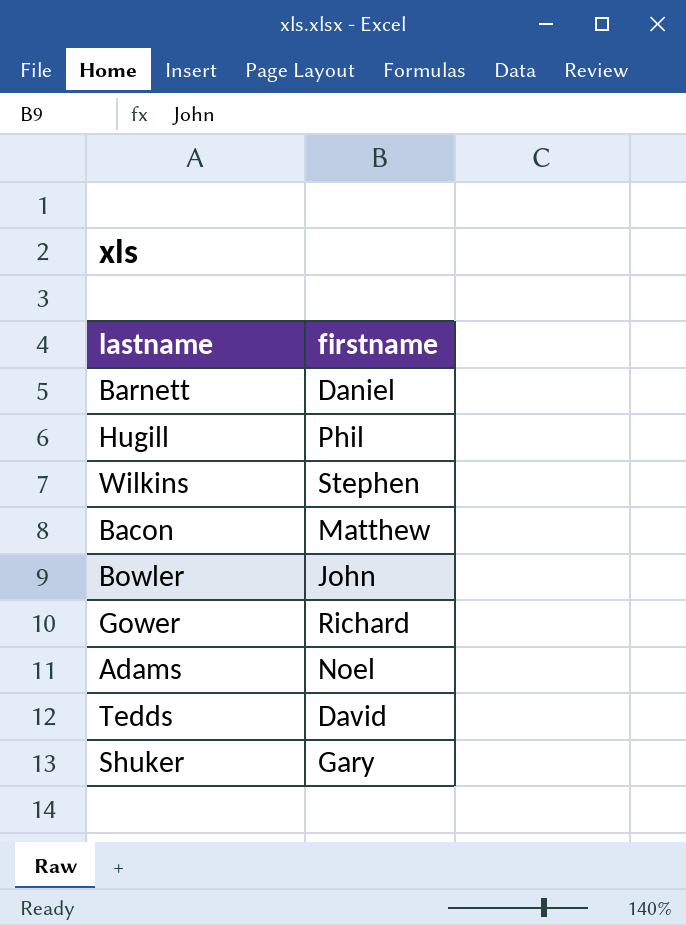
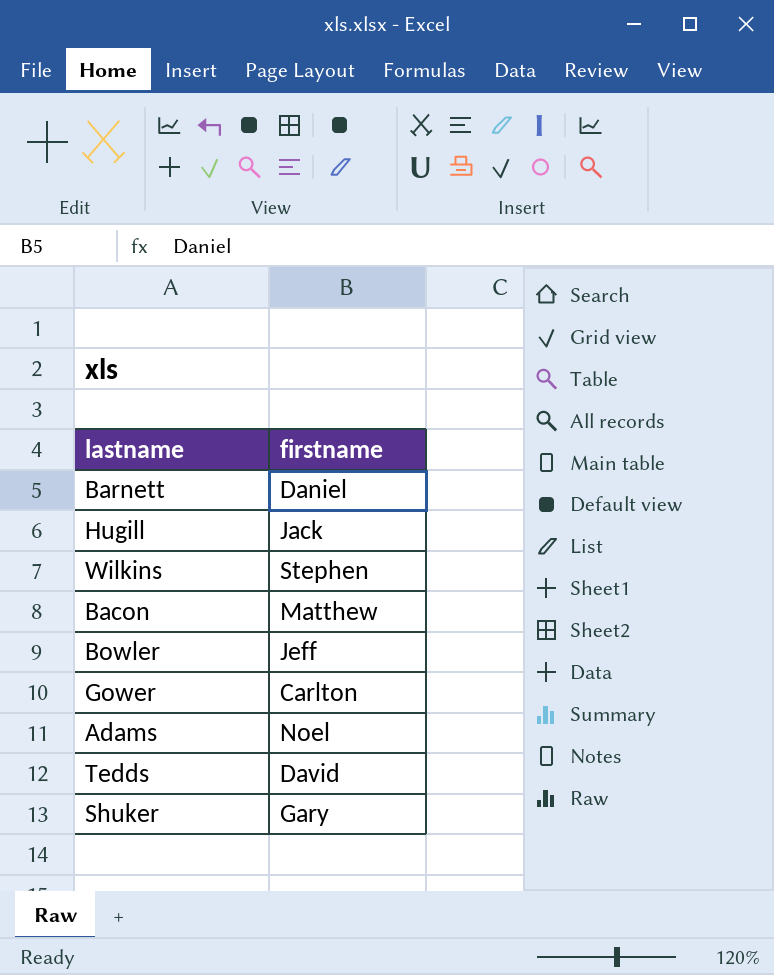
Hugill | firstname: Phil -> Jack
Bowler | firstname: John -> Jeff
Gower | firstname: Richard -> Carlton

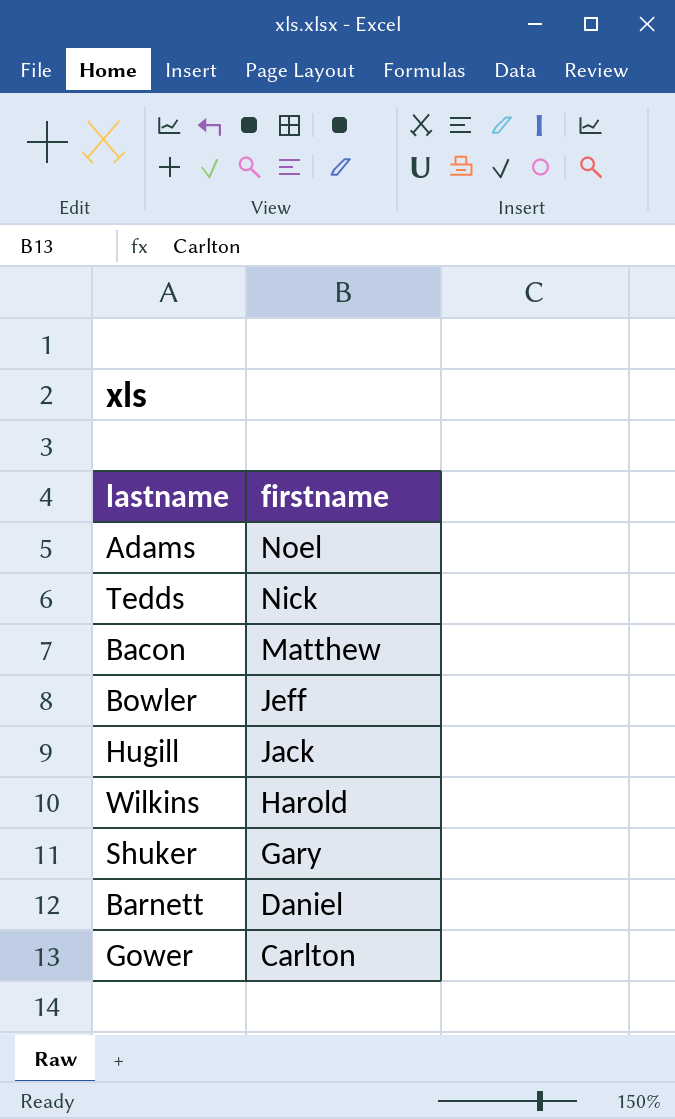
row order: none -> firstname descending
Tedds | firstname: David -> Nick
Wilkins | firstname: Stephen -> Harold

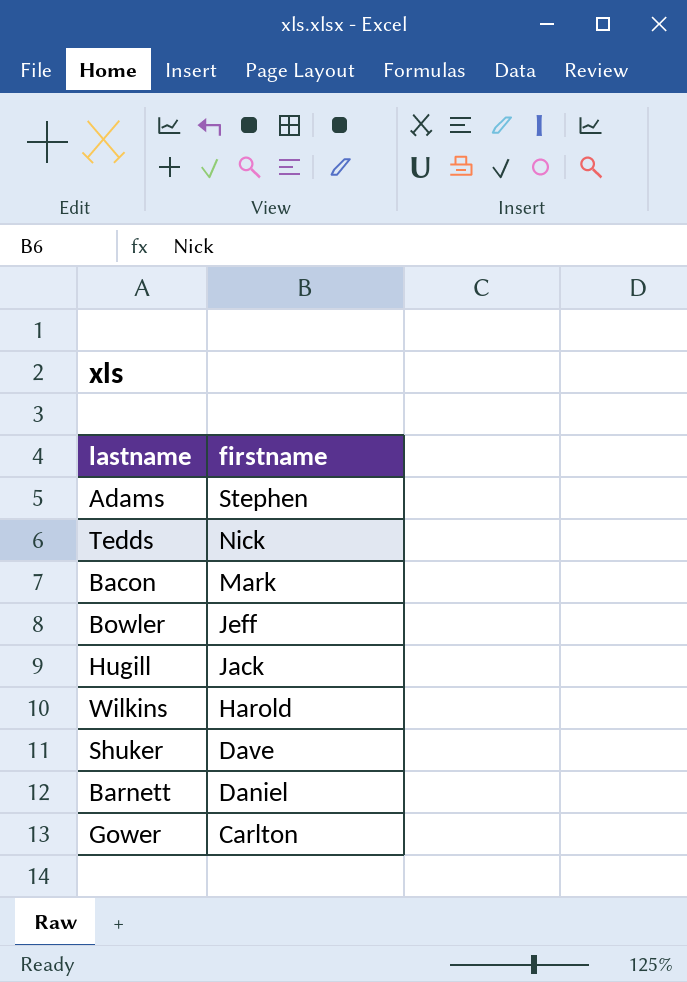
Adams | firstname: Noel -> Stephen
Bacon | firstname: Matthew -> Mark
Shuker | firstname: Gary -> Dave

